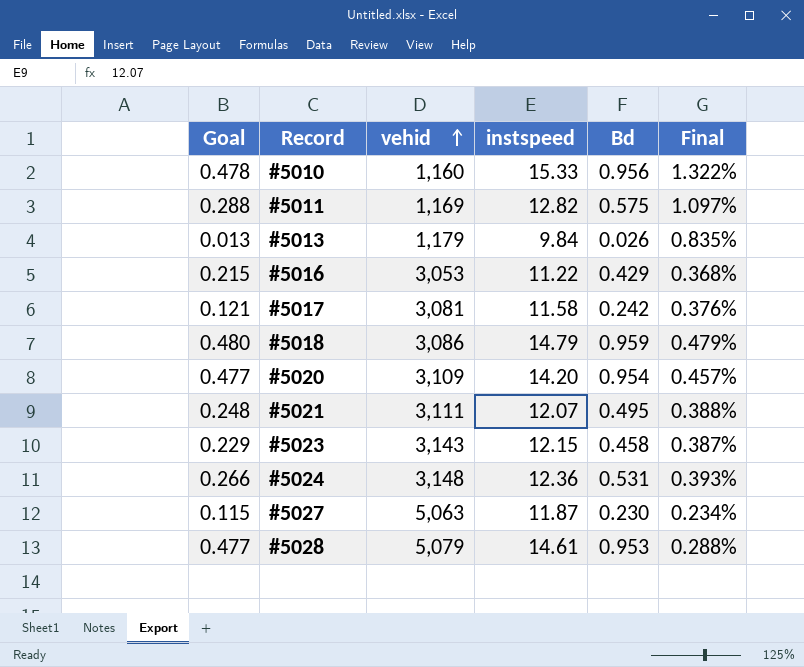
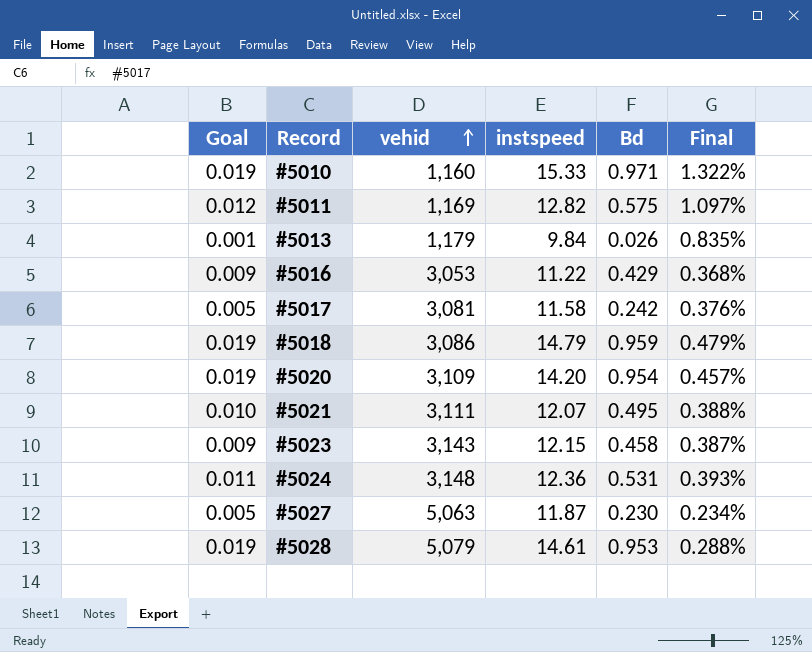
column Goal | formula: [Bd] * 0.5 -> [Bd] * 0.02
#5010 | Bd: 0.956 -> 0.971

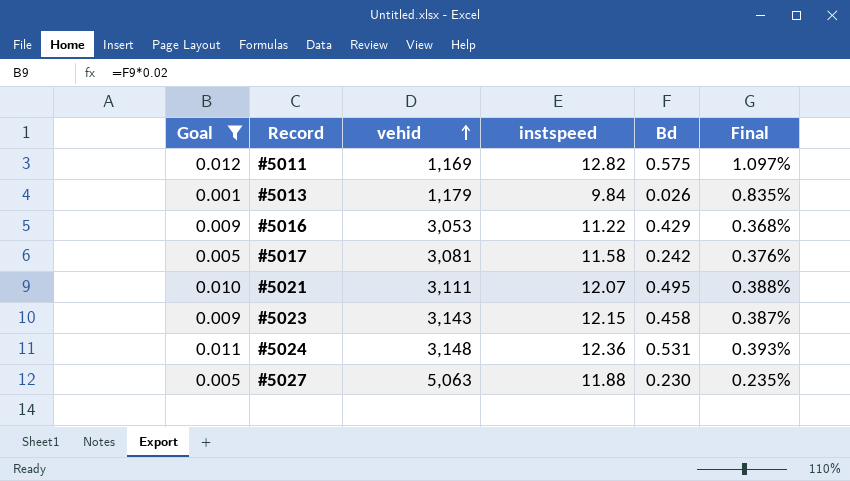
filter: none -> Goal != 0.019
#5027 | instspeed: 11.87 -> 11.88
#5027 | Final: 0.234% -> 0.235%

